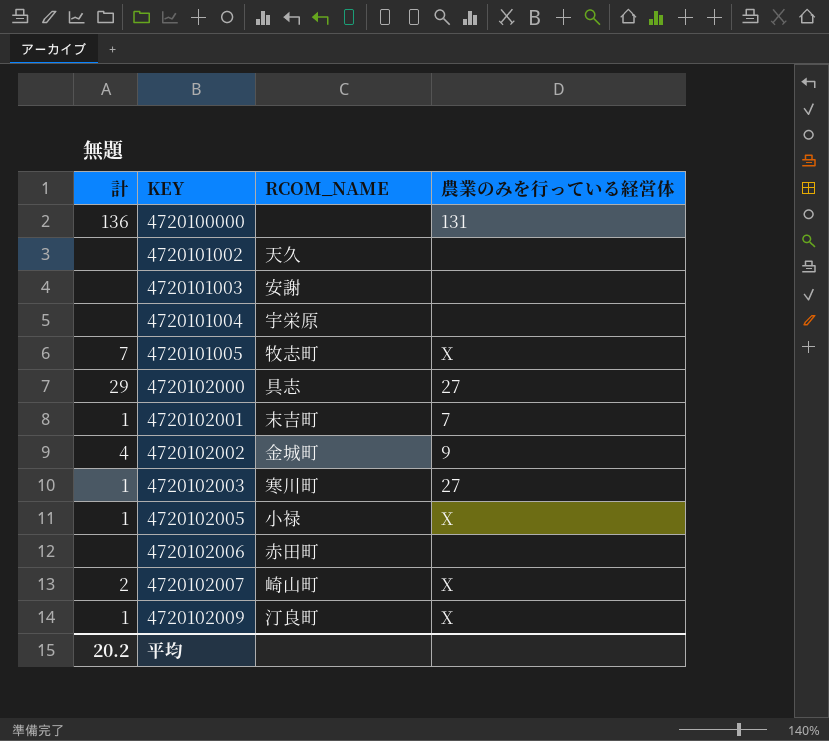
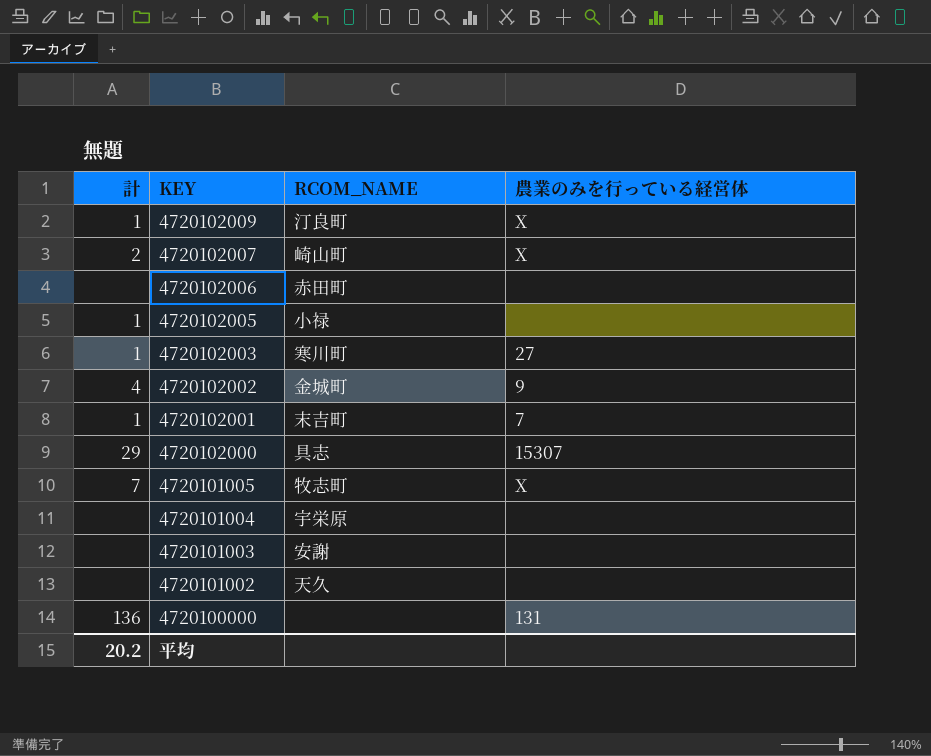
row order: KEY ascending -> KEY descending
4720102005 | 農業のみを行っている経営体: X -> none
4720102000 | 農業のみを行っている経営体: 27 -> 15307

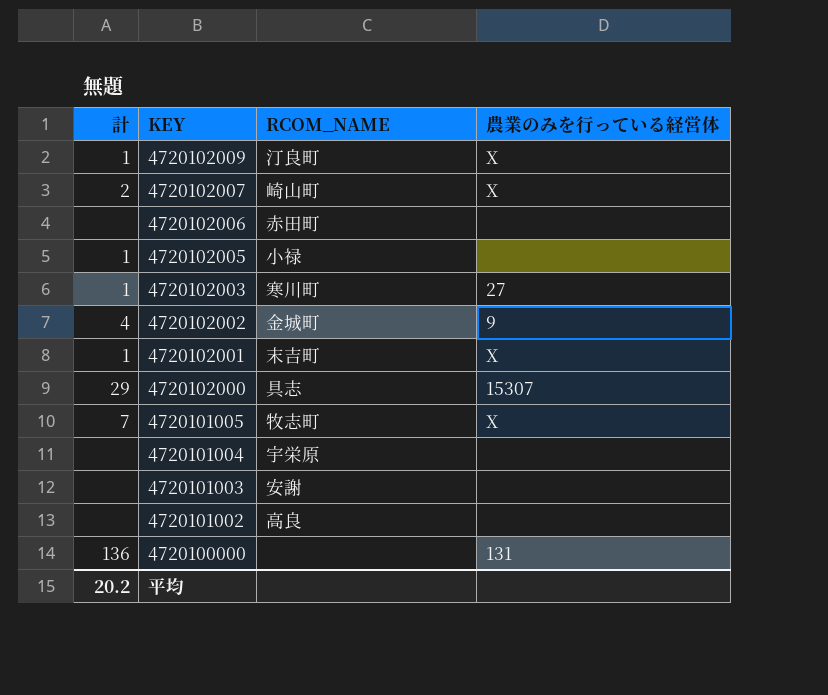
4720102001 | 農業のみを行っている経営体: 7 -> X
4720101002 | RCOM_NAME: 天久 -> 高良

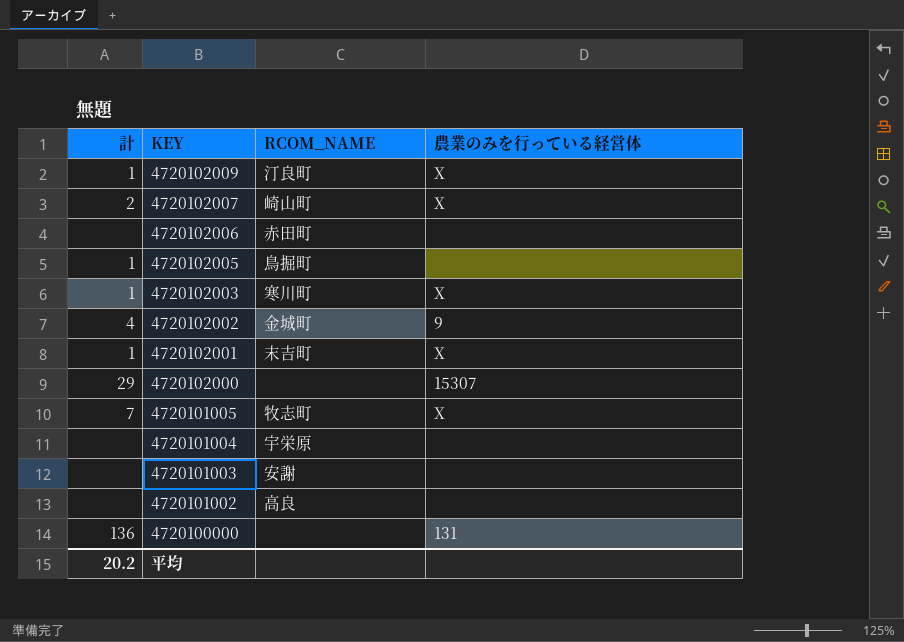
4720102005 | RCOM_NAME: 小禄 -> 鳥掘町
4720102003 | 農業のみを行っている経営体: 27 -> X
4720102000 | RCOM_NAME: 具志 -> none

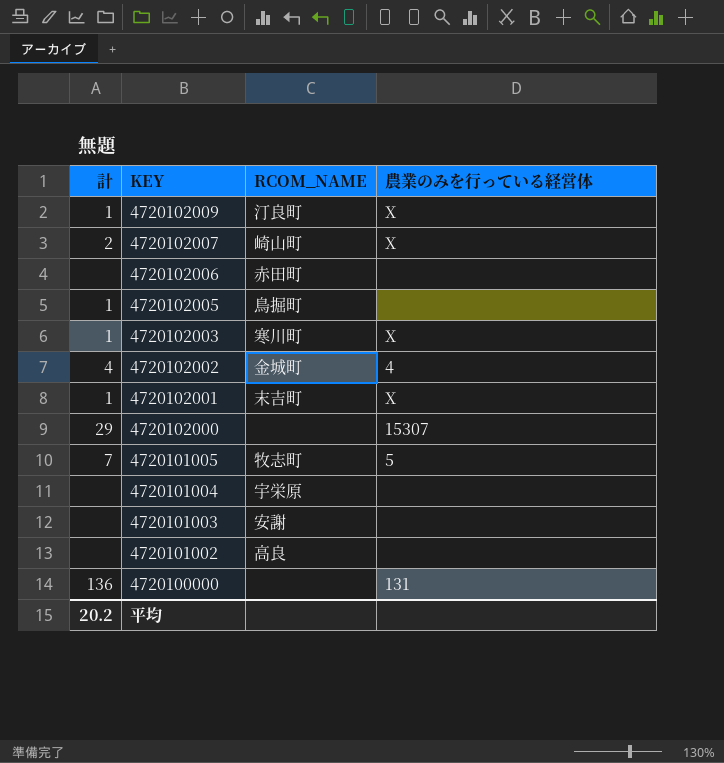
4720102002 | 農業のみを行っている経営体: 9 -> 4
4720101005 | 農業のみを行っている経営体: X -> 5

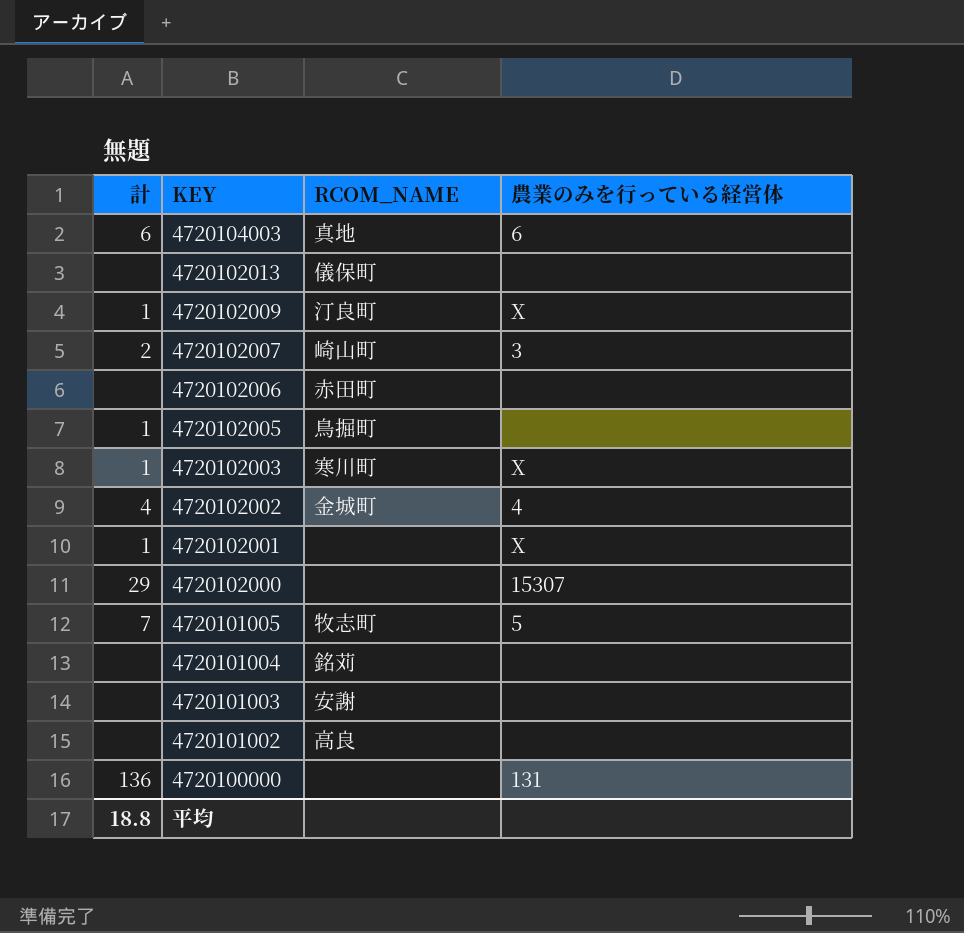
row 4720104003: none -> 6 | 真地 | 6
row 4720102013: none -> none | 儀保町 | none
4720102007 | 農業のみを行っている経営体: X -> 3
4720102001 | RCOM_NAME: 末吉町 -> none
4720101004 | RCOM_NAME: 宇栄原 -> 銘苅
平均 | 計: 20.2 -> 18.8

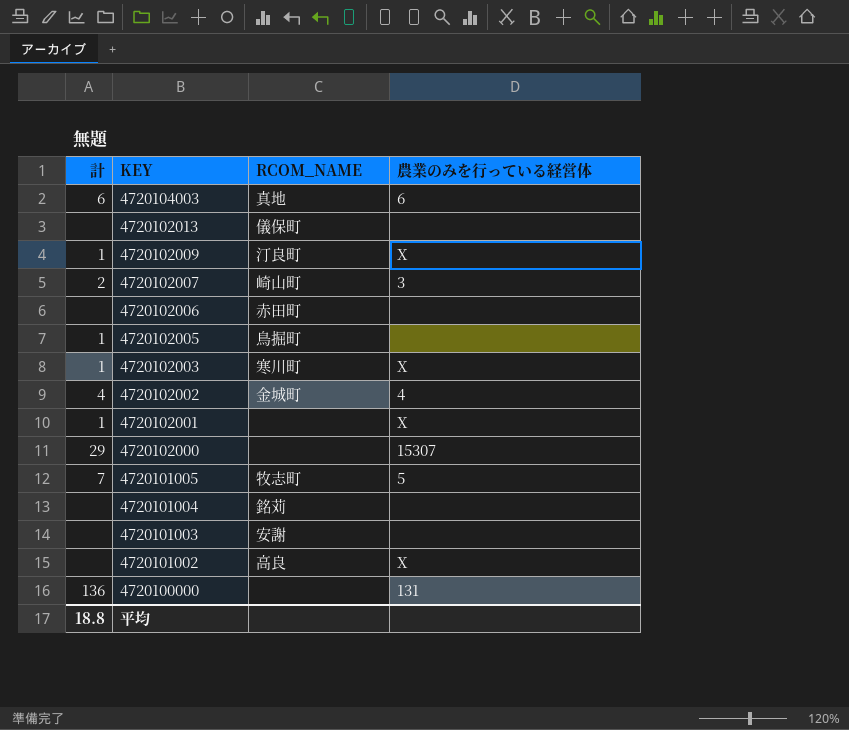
4720101002 | 農業のみを行っている経営体: none -> X

